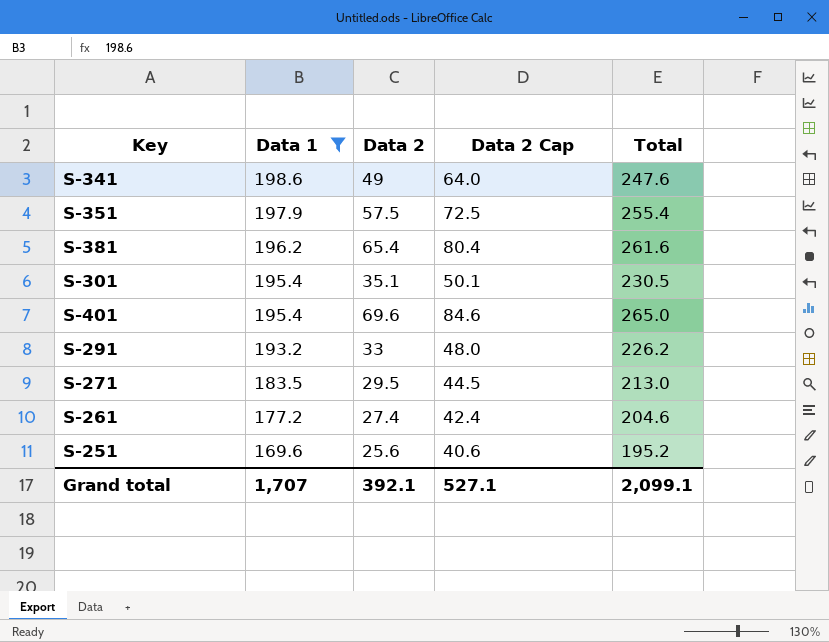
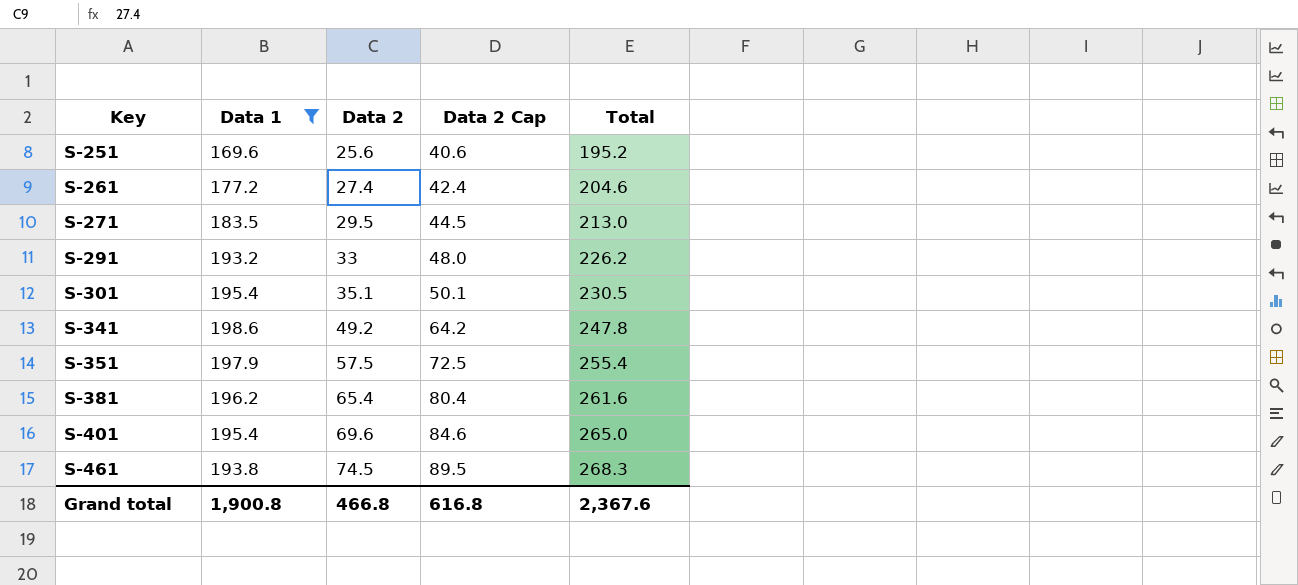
row order: Data 1 descending -> Key ascending
S-341 | Data 2: 49 -> 49.2
S-341 | Data 2 Cap: 64.0 -> 64.2
S-341 | Total: 247.6 -> 247.8
row S-461: none -> 193.8 | 74.5 | 89.5 | 268.3
Grand total | Data 1: 1,707 -> 1,900.8
Grand total | Data 2: 392.1 -> 466.8
Grand total | Data 2 Cap: 527.1 -> 616.8
Grand total | Total: 2,099.1 -> 2,367.6

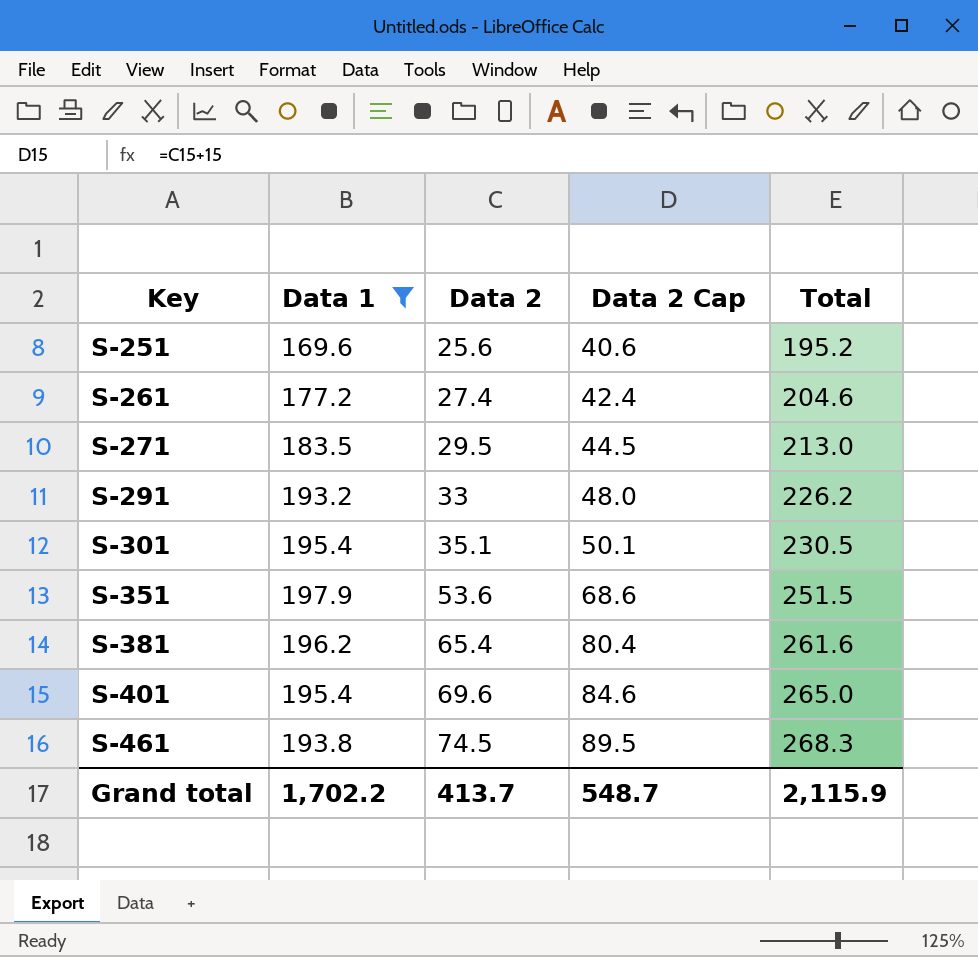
row S-341: 198.6 | 49.2 | 64.2 | 247.8 -> none
S-351 | Data 2: 57.5 -> 53.6
S-351 | Data 2 Cap: 72.5 -> 68.6
S-351 | Total: 255.4 -> 251.5
Grand total | Data 1: 1,900.8 -> 1,702.2
Grand total | Data 2: 466.8 -> 413.7
Grand total | Data 2 Cap: 616.8 -> 548.7
Grand total | Total: 2,367.6 -> 2,115.9

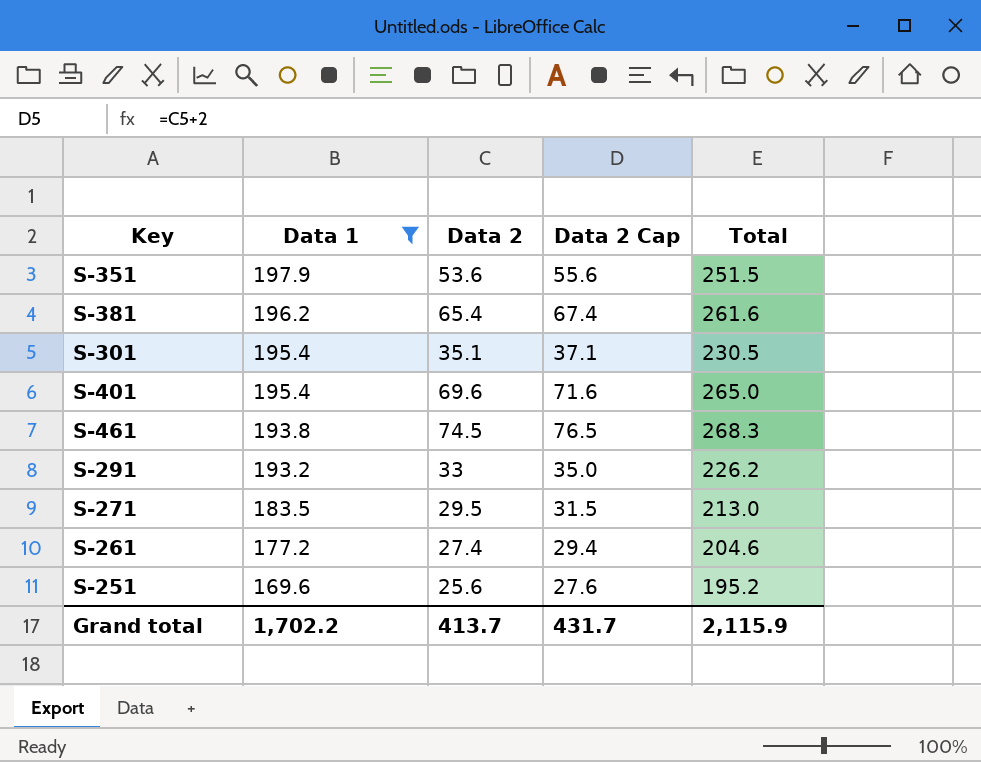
row order: Key ascending -> Data 1 descending
column Data 2 Cap | formula: [Data 2] + 15 -> [Data 2] + 2
Grand total | Data 2 Cap: 548.7 -> 431.7

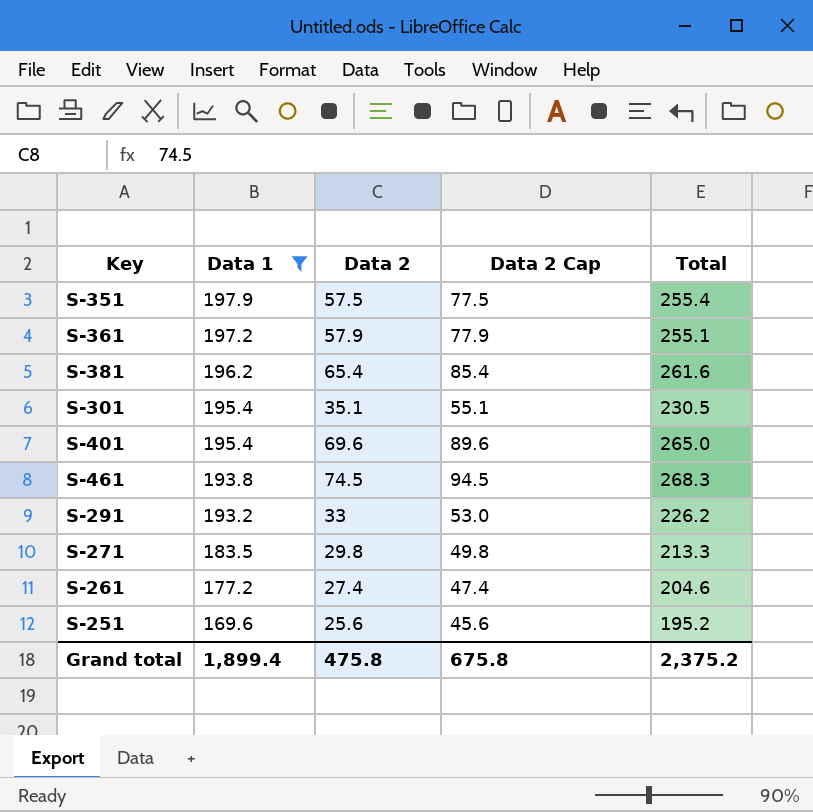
column Data 2 Cap | formula: [Data 2] + 2 -> [Data 2] + 20
S-351 | Data 2: 53.6 -> 57.5
S-351 | Total: 251.5 -> 255.4
row S-361: none -> 197.2 | 57.9 | 77.9 | 255.1
S-271 | Data 2: 29.5 -> 29.8
S-271 | Total: 213.0 -> 213.3
Grand total | Data 1: 1,702.2 -> 1,899.4
Grand total | Data 2: 413.7 -> 475.8
Grand total | Data 2 Cap: 431.7 -> 675.8
Grand total | Total: 2,115.9 -> 2,375.2

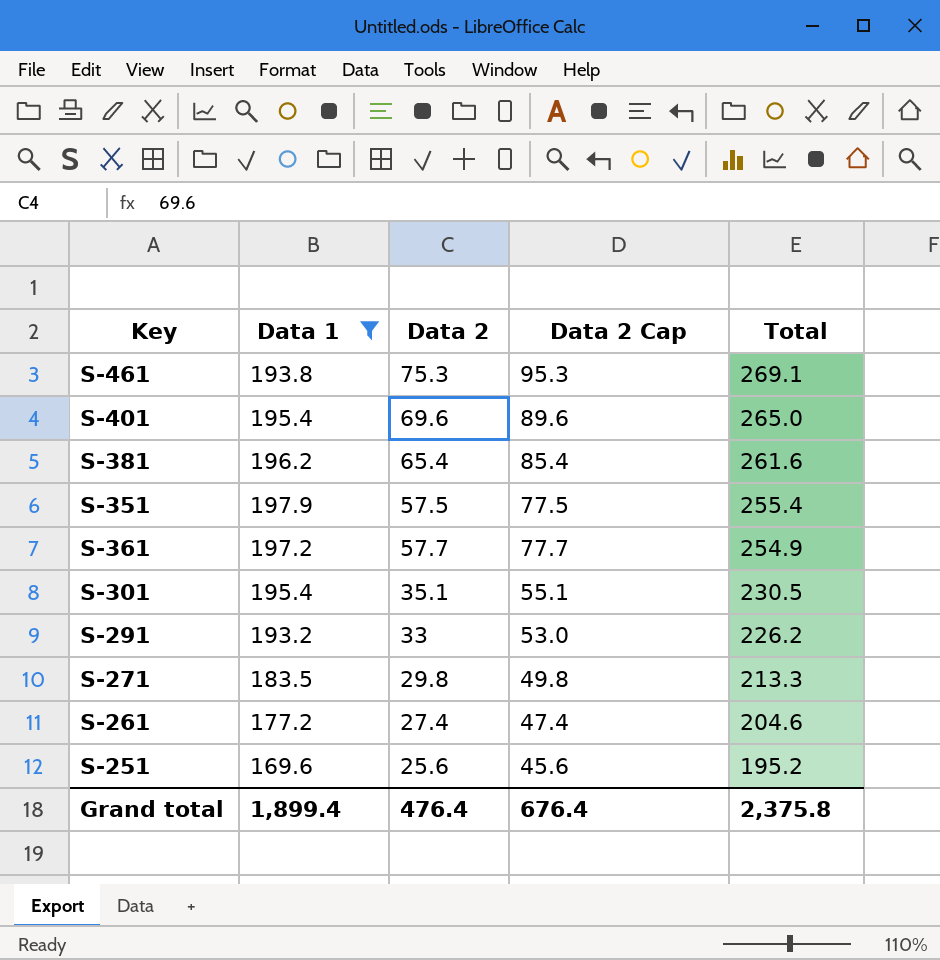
row order: Data 1 descending -> Total descending
S-461 | Data 2: 74.5 -> 75.3
S-461 | Data 2 Cap: 94.5 -> 95.3
S-461 | Total: 268.3 -> 269.1
S-361 | Data 2: 57.9 -> 57.7
S-361 | Data 2 Cap: 77.9 -> 77.7
S-361 | Total: 255.1 -> 254.9
Grand total | Data 2: 475.8 -> 476.4
Grand total | Data 2 Cap: 675.8 -> 676.4
Grand total | Total: 2,375.2 -> 2,375.8

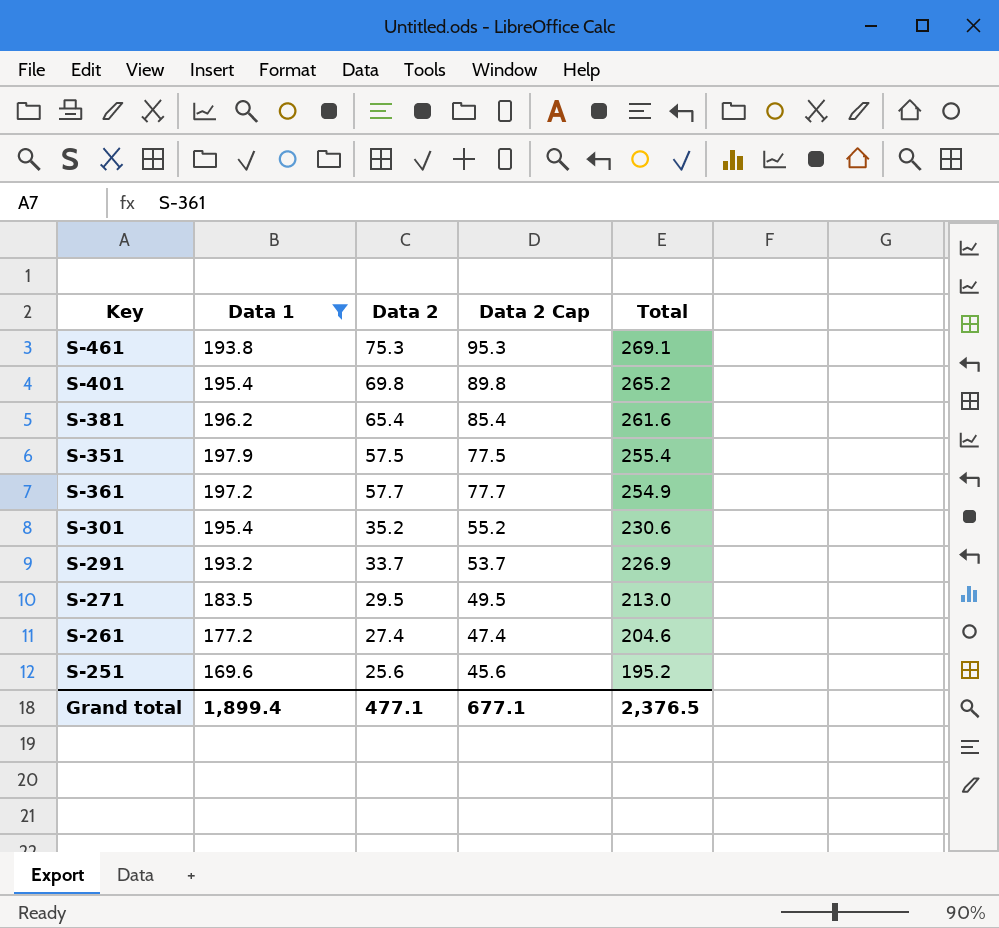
S-401 | Data 2: 69.6 -> 69.8
S-401 | Data 2 Cap: 89.6 -> 89.8
S-401 | Total: 265.0 -> 265.2
S-301 | Data 2: 35.1 -> 35.2
S-301 | Data 2 Cap: 55.1 -> 55.2
S-301 | Total: 230.5 -> 230.6
S-291 | Data 2: 33 -> 33.7
S-291 | Data 2 Cap: 53.0 -> 53.7
S-291 | Total: 226.2 -> 226.9
S-271 | Data 2: 29.8 -> 29.5
S-271 | Data 2 Cap: 49.8 -> 49.5
S-271 | Total: 213.3 -> 213.0
Grand total | Data 2: 476.4 -> 477.1
Grand total | Data 2 Cap: 676.4 -> 677.1
Grand total | Total: 2,375.8 -> 2,376.5

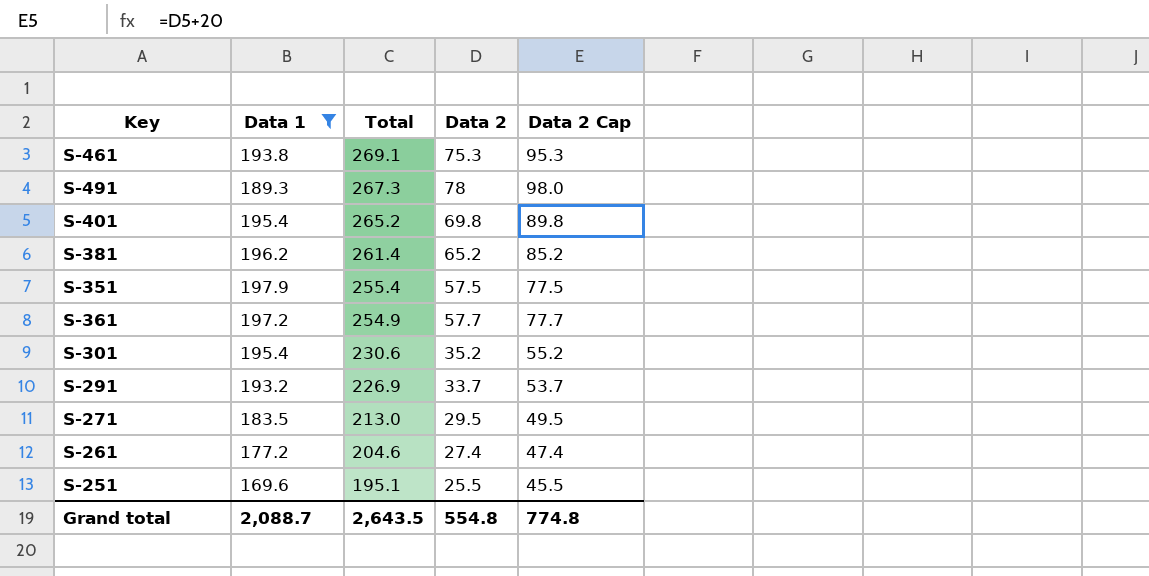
column Total | position: 5 -> 3
row S-491: none -> 189.3 | 267.3 | 78 | 98.0
S-381 | Total: 261.6 -> 261.4
S-381 | Data 2: 65.4 -> 65.2
S-381 | Data 2 Cap: 85.4 -> 85.2
S-251 | Total: 195.2 -> 195.1
S-251 | Data 2: 25.6 -> 25.5
S-251 | Data 2 Cap: 45.6 -> 45.5
Grand total | Data 1: 1,899.4 -> 2,088.7
Grand total | Total: 2,376.5 -> 2,643.5
Grand total | Data 2: 477.1 -> 554.8
Grand total | Data 2 Cap: 677.1 -> 774.8

